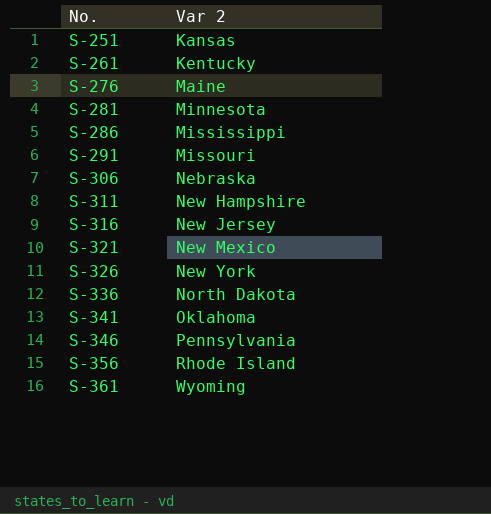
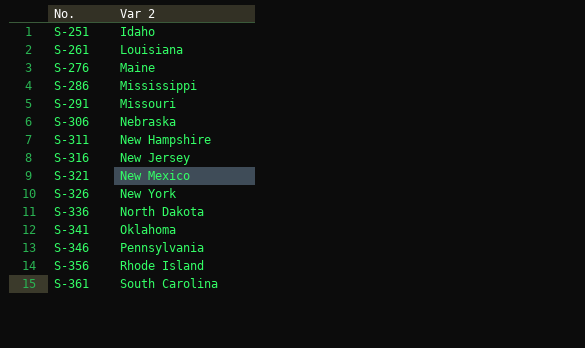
row S-281: Minnesota -> none
S-251 | Var 2: Kansas -> Idaho
S-261 | Var 2: Kentucky -> Louisiana
S-361 | Var 2: Wyoming -> South Carolina

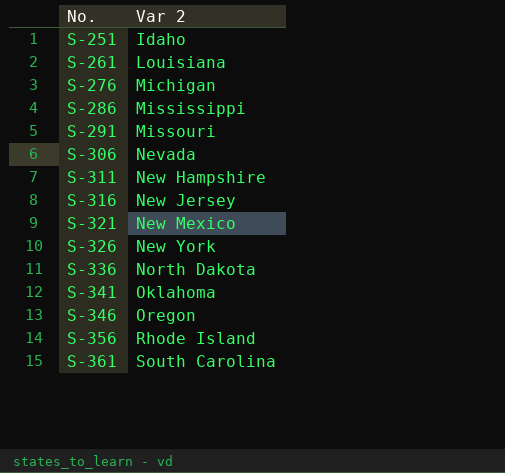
S-276 | Var 2: Maine -> Michigan
S-306 | Var 2: Nebraska -> Nevada
S-346 | Var 2: Pennsylvania -> Oregon

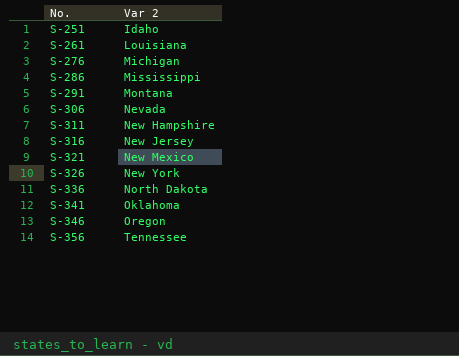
row S-361: South Carolina -> none
S-291 | Var 2: Missouri -> Montana
S-356 | Var 2: Rhode Island -> Tennessee

